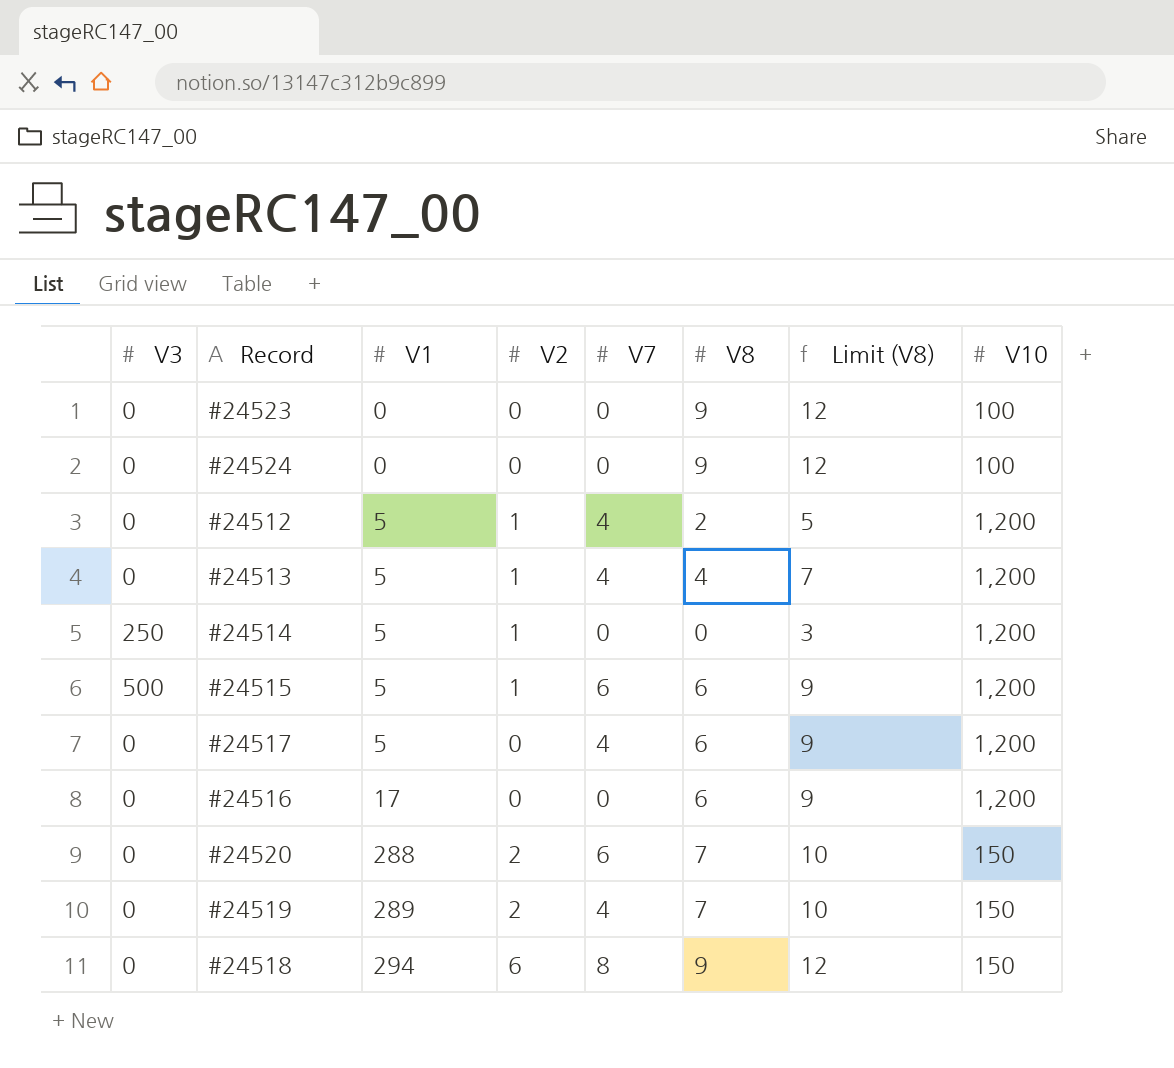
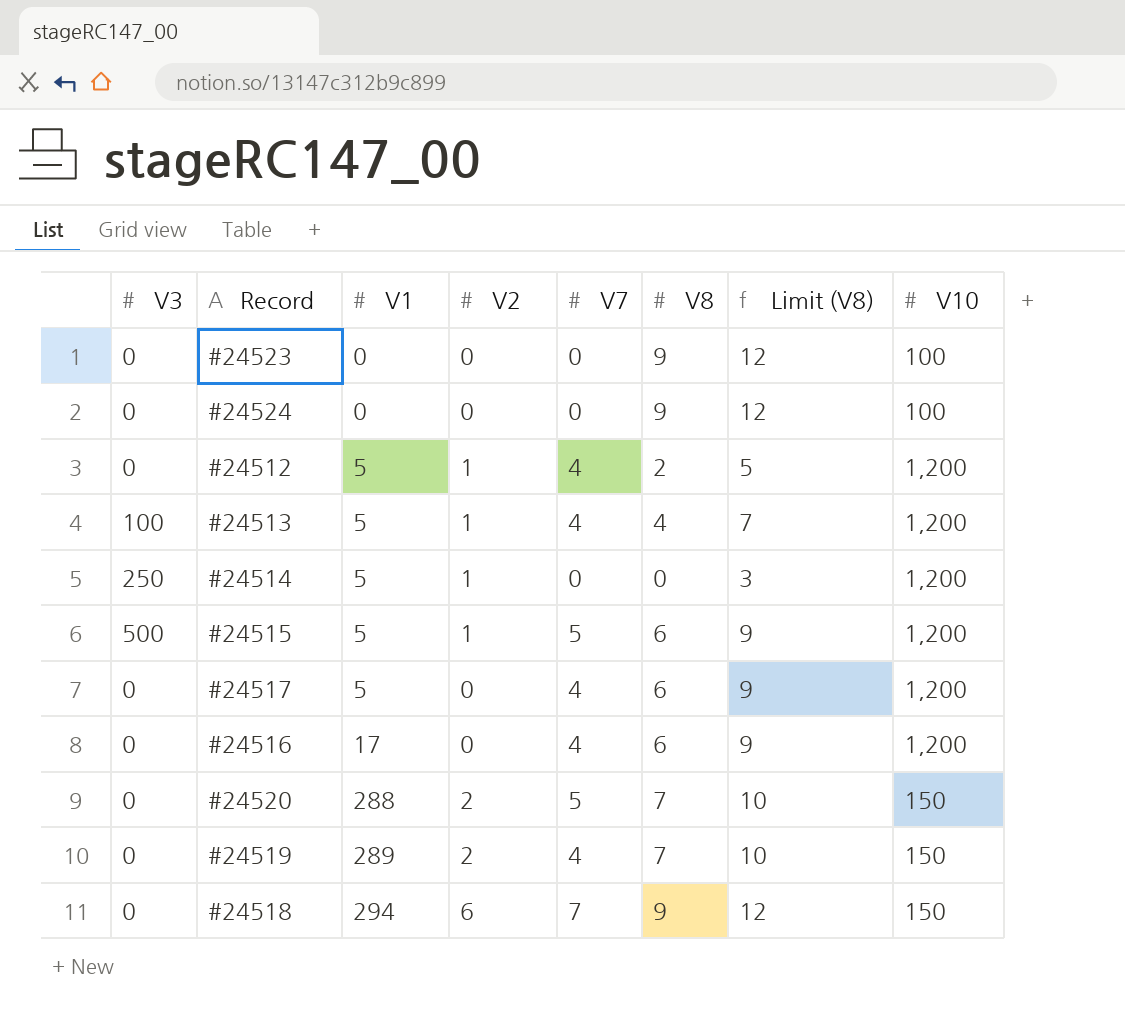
#24513 | V3: 0 -> 100
#24515 | V7: 6 -> 5
#24516 | V7: 0 -> 4
#24520 | V7: 6 -> 5
#24518 | V7: 8 -> 7

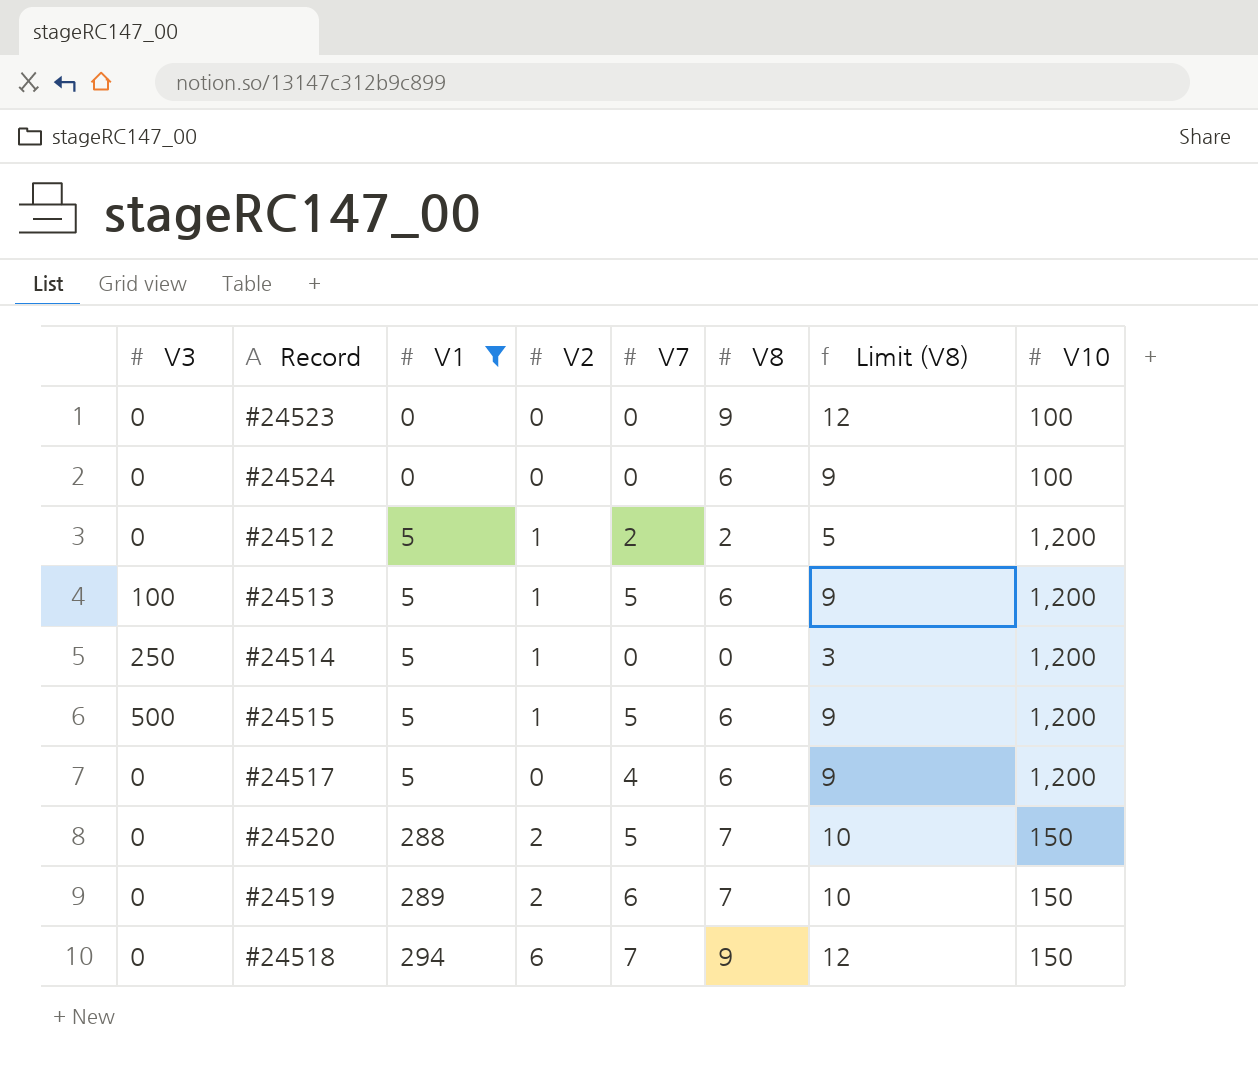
filter: none -> V1 != 17
#24524 | V8: 9 -> 6
#24524 | Limit (V8): 12 -> 9
#24512 | V7: 4 -> 2
#24513 | V7: 4 -> 5
#24513 | V8: 4 -> 6
#24513 | Limit (V8): 7 -> 9
#24519 | V7: 4 -> 6

